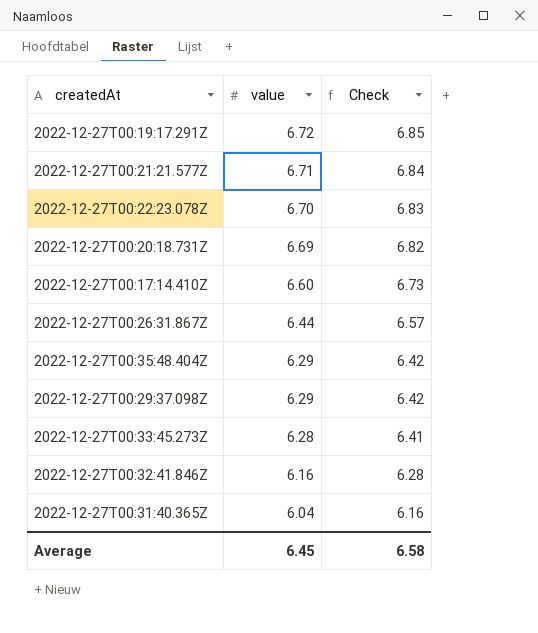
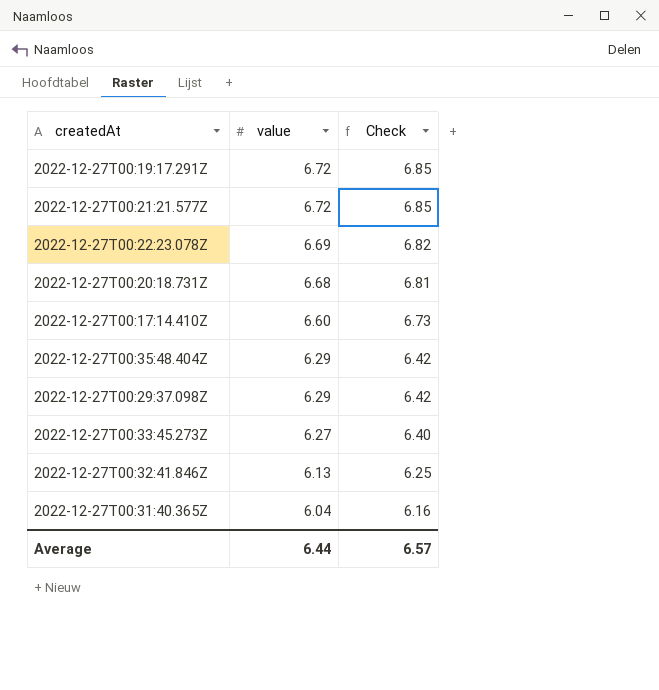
row 2022-12-27T00:26:31.867Z: 6.44 | 6.57 -> none
2022-12-27T00:21:21.577Z | value: 6.71 -> 6.72
2022-12-27T00:21:21.577Z | Check: 6.84 -> 6.85
2022-12-27T00:22:23.078Z | value: 6.70 -> 6.69
2022-12-27T00:22:23.078Z | Check: 6.83 -> 6.82
2022-12-27T00:20:18.731Z | value: 6.69 -> 6.68
2022-12-27T00:20:18.731Z | Check: 6.82 -> 6.81
2022-12-27T00:33:45.273Z | value: 6.28 -> 6.27
2022-12-27T00:33:45.273Z | Check: 6.41 -> 6.40
2022-12-27T00:32:41.846Z | value: 6.16 -> 6.13
2022-12-27T00:32:41.846Z | Check: 6.28 -> 6.25
Average | value: 6.45 -> 6.44
Average | Check: 6.58 -> 6.57

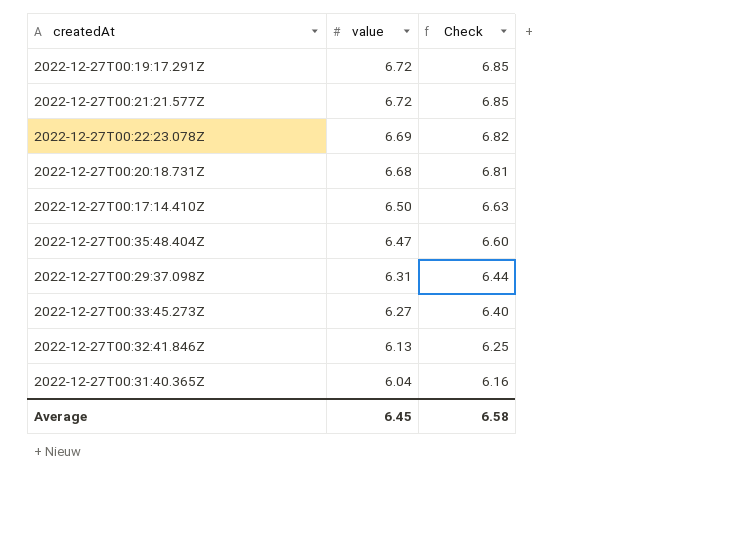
2022-12-27T00:17:14.410Z | value: 6.60 -> 6.50
2022-12-27T00:17:14.410Z | Check: 6.73 -> 6.63
2022-12-27T00:35:48.404Z | value: 6.29 -> 6.47
2022-12-27T00:35:48.404Z | Check: 6.42 -> 6.60
2022-12-27T00:29:37.098Z | value: 6.29 -> 6.31
2022-12-27T00:29:37.098Z | Check: 6.42 -> 6.44
Average | value: 6.44 -> 6.45
Average | Check: 6.57 -> 6.58

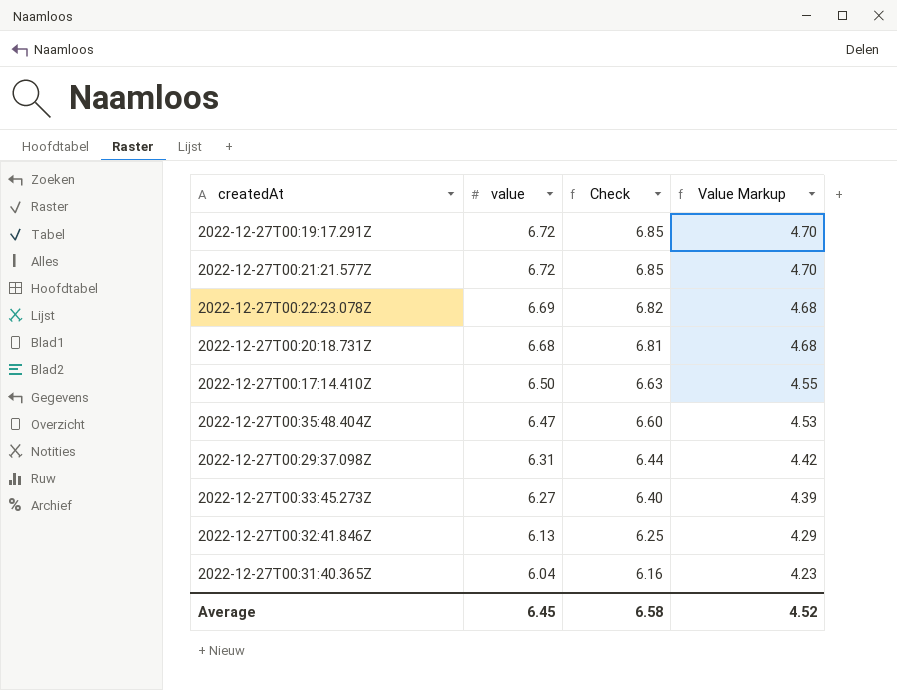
column Value Markup | formula: none -> [value] * 0.7

